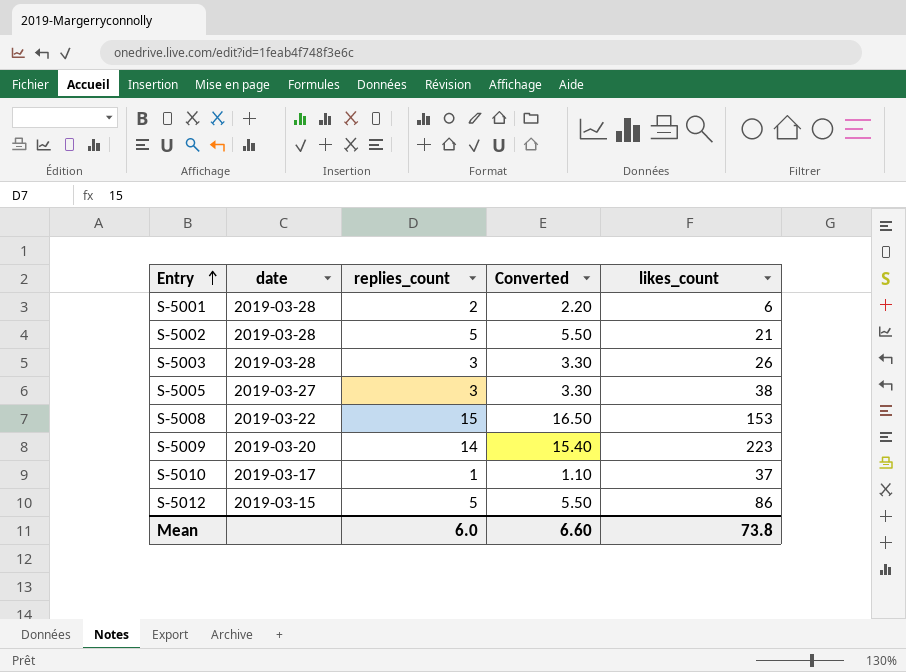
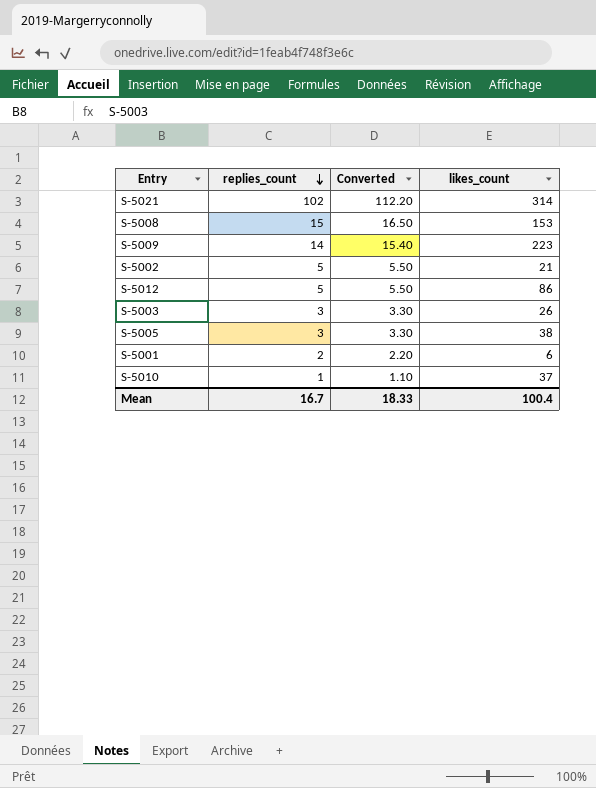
row order: Entry ascending -> replies_count descending
column date | position: 2 -> none
row S-5021: none -> 102 | 112.20 | 314
Mean | replies_count: 6.0 -> 16.7
Mean | Converted: 6.60 -> 18.33
Mean | likes_count: 73.8 -> 100.4

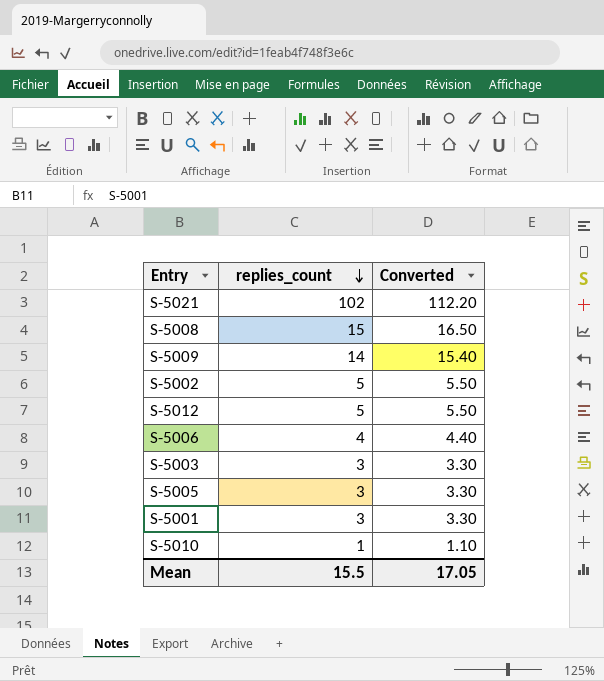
column likes_count | position: 4 -> none
row S-5006: none -> 4 | 4.40
S-5001 | replies_count: 2 -> 3
S-5001 | Converted: 2.20 -> 3.30
Mean | replies_count: 16.7 -> 15.5
Mean | Converted: 18.33 -> 17.05

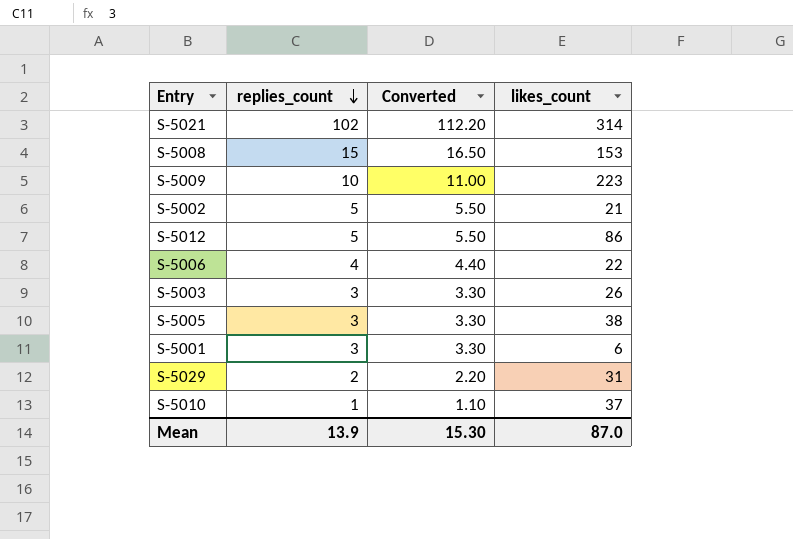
column likes_count | position: none -> 4
S-5009 | replies_count: 14 -> 10
S-5009 | Converted: 15.40 -> 11.00
row S-5029: none -> 2 | 2.20 | 31
Mean | replies_count: 15.5 -> 13.9
Mean | Converted: 17.05 -> 15.30

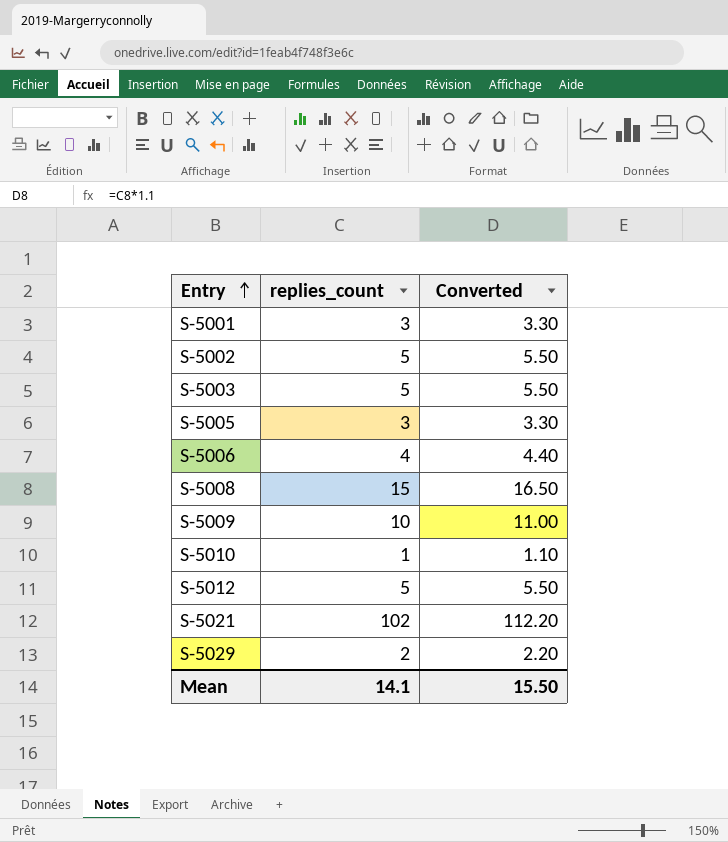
row order: replies_count descending -> Entry ascending
column likes_count | position: 4 -> none
S-5003 | replies_count: 3 -> 5
S-5003 | Converted: 3.30 -> 5.50
Mean | replies_count: 13.9 -> 14.1
Mean | Converted: 15.30 -> 15.50

